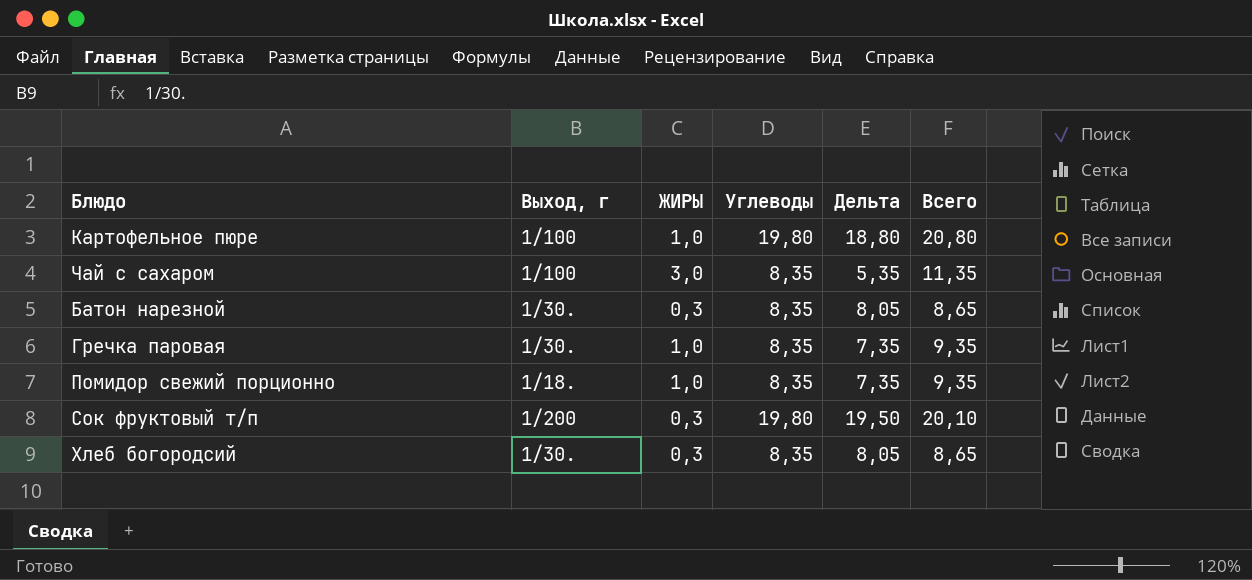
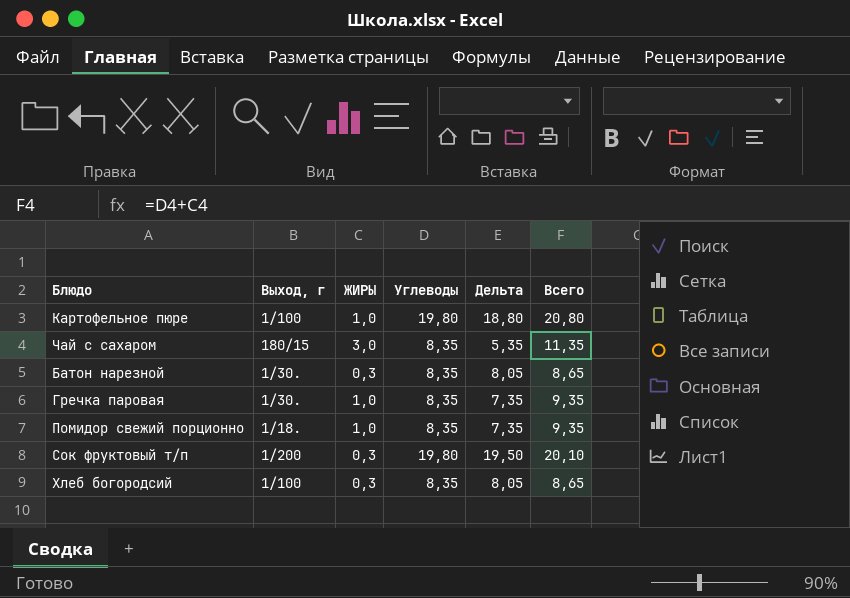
Чай с сахаром | Выход, г: 1/100 -> 180/15
Хлеб богородсий | Выход, г: 1/30. -> 1/100

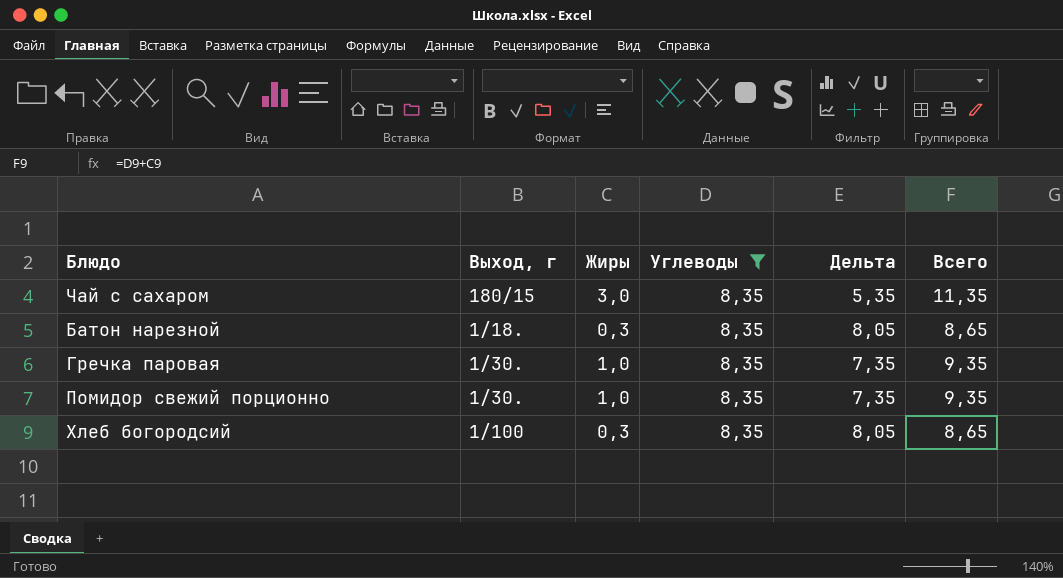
filter: none -> Углеводы = 8,35
column name: ЖИРЫ -> Жиры
Батон нарезной | Выход, г: 1/30. -> 1/18.
Помидор свежий порционно | Выход, г: 1/18. -> 1/30.

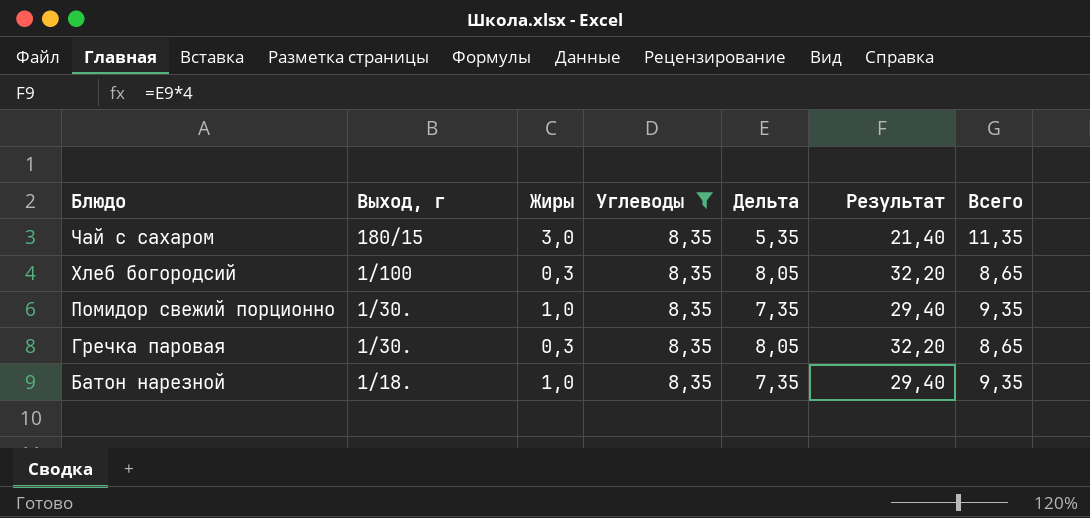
row order: none -> Блюдо descending
column Результат | formula: none -> [Дельта] * 4
Гречка паровая | Жиры: 1,0 -> 0,3
Гречка паровая | Дельта: 7,35 -> 8,05
Гречка паровая | Всего: 9,35 -> 8,65
Батон нарезной | Жиры: 0,3 -> 1,0
Батон нарезной | Дельта: 8,05 -> 7,35
Батон нарезной | Всего: 8,65 -> 9,35

